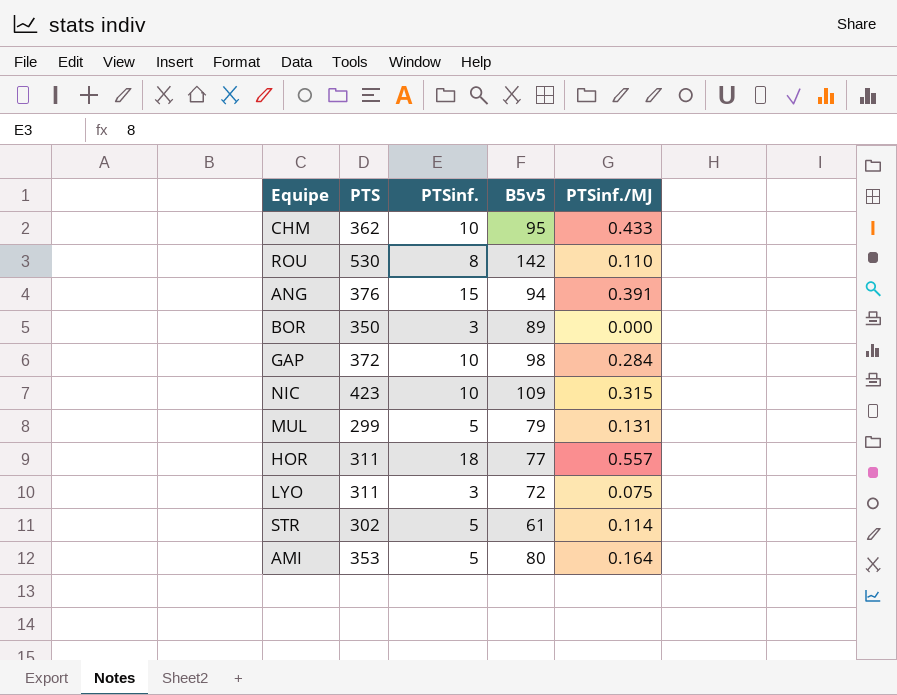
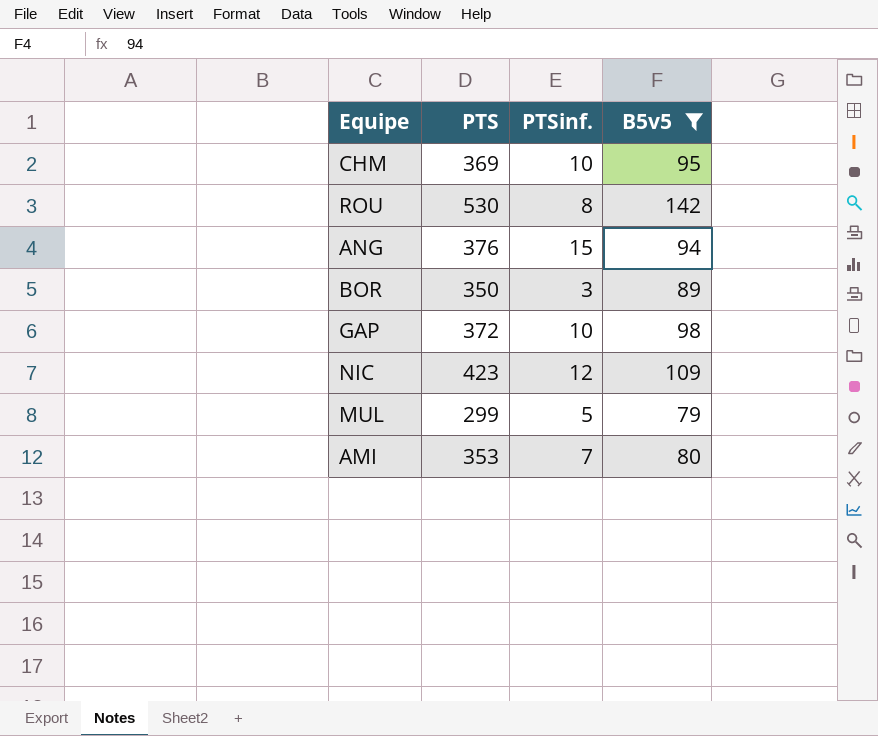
filter: none -> B5v5 >= 79
column PTSinf./MJ | position: 5 -> none
CHM | PTS: 362 -> 369
NIC | PTSinf.: 10 -> 12
AMI | PTSinf.: 5 -> 7

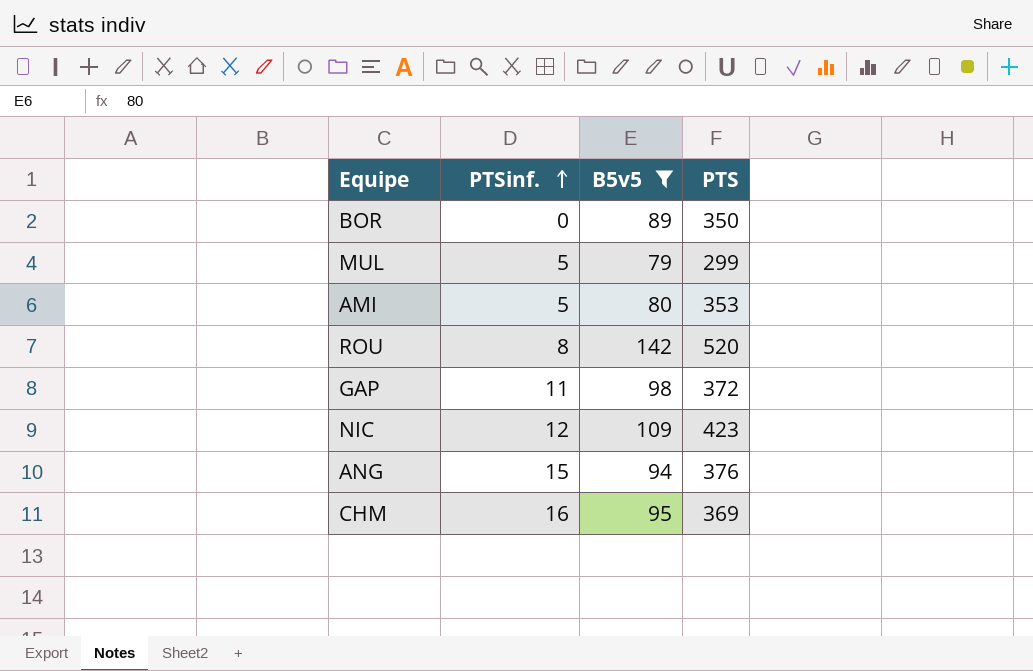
row order: none -> PTSinf. ascending
column PTS | position: 2 -> 4
BOR | PTSinf.: 3 -> 0
AMI | PTSinf.: 7 -> 5
ROU | PTS: 530 -> 520
GAP | PTSinf.: 10 -> 11
CHM | PTSinf.: 10 -> 16

